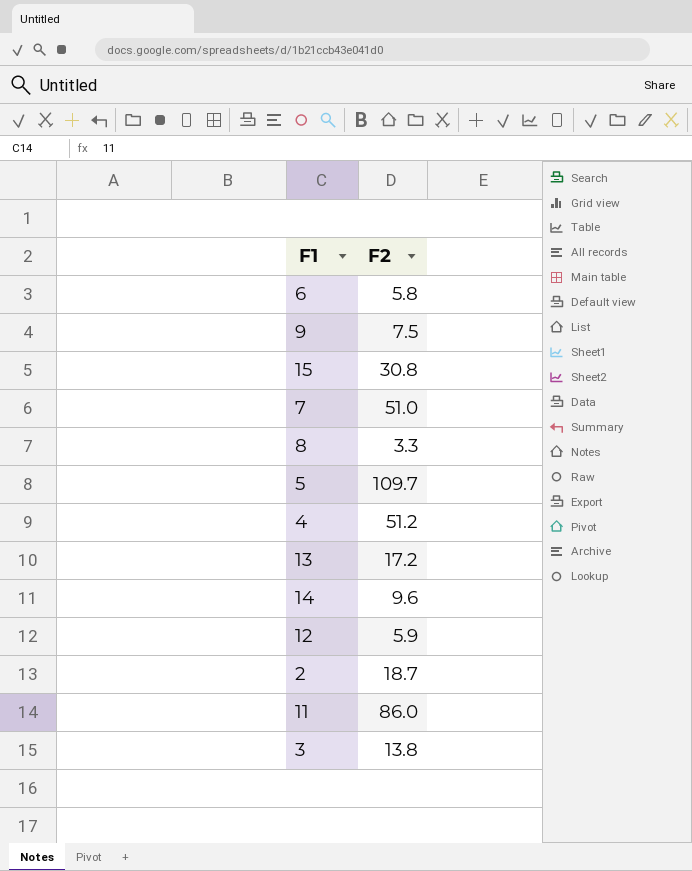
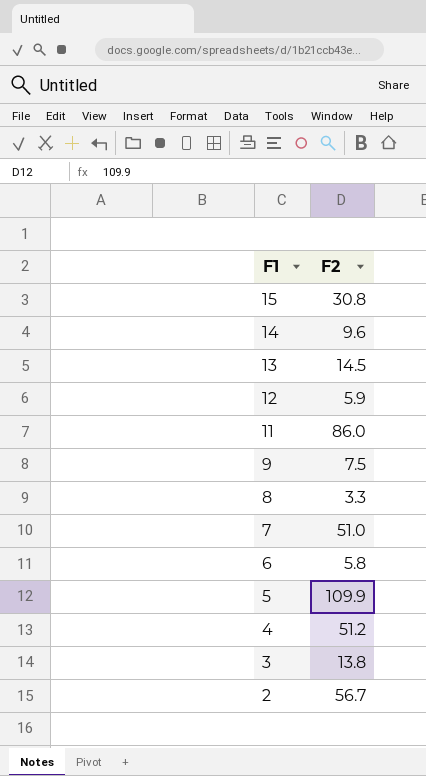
row order: none -> F1 descending
13 | F2: 17.2 -> 14.5
5 | F2: 109.7 -> 109.9
2 | F2: 18.7 -> 56.7

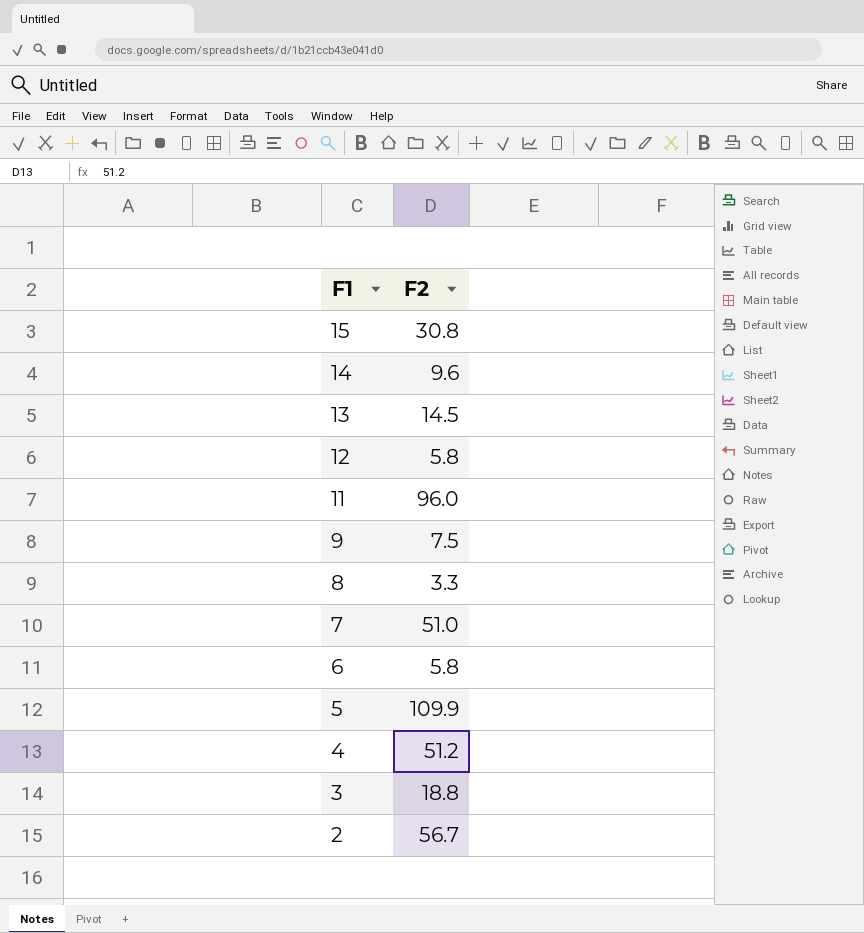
12 | F2: 5.9 -> 5.8
11 | F2: 86.0 -> 96.0
3 | F2: 13.8 -> 18.8

